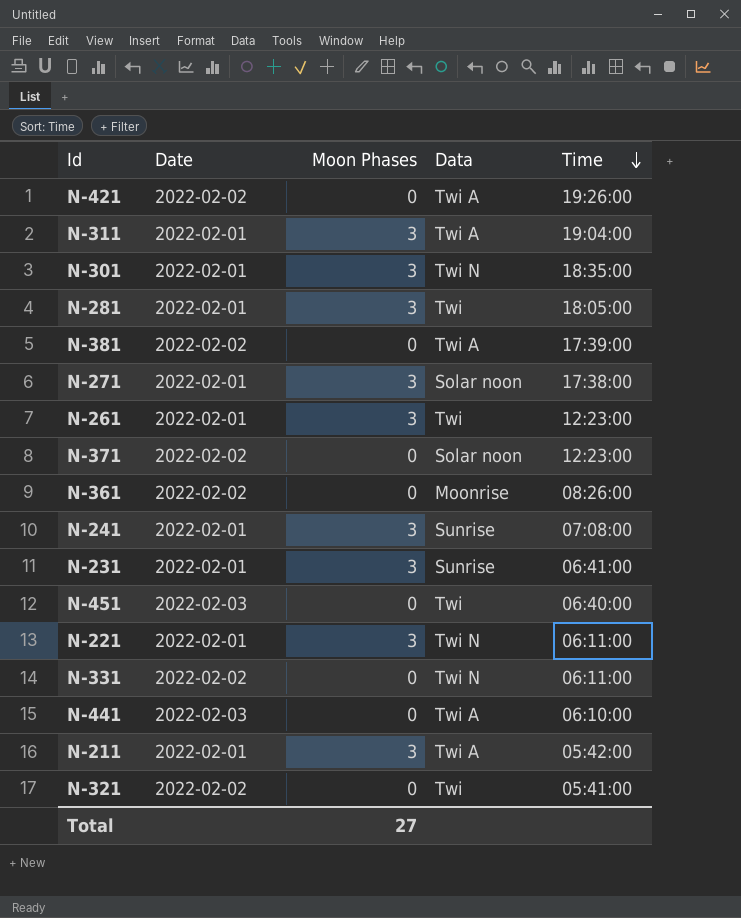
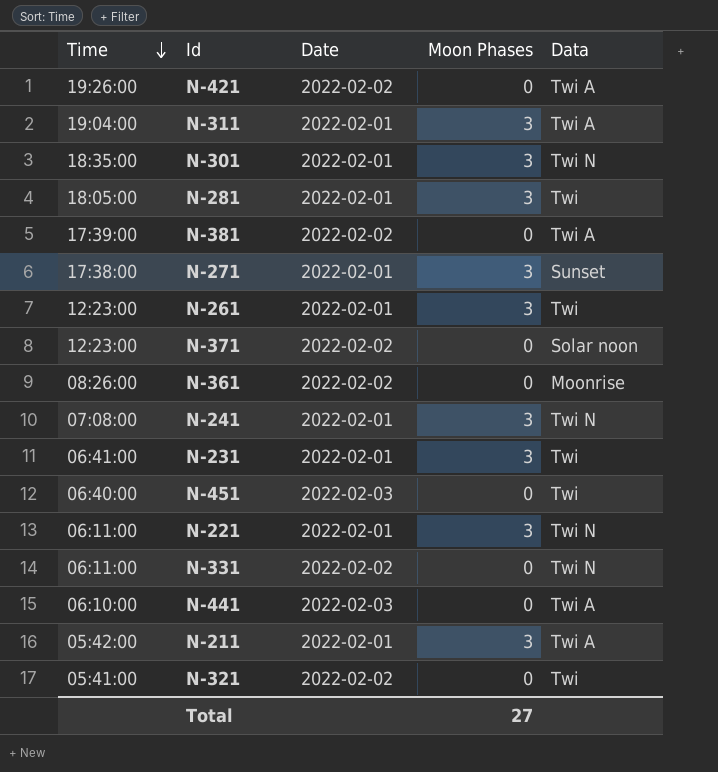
column Time | position: 5 -> 1
N-271 | Data: Solar noon -> Sunset
N-241 | Data: Sunrise -> Twi N
N-231 | Data: Sunrise -> Twi

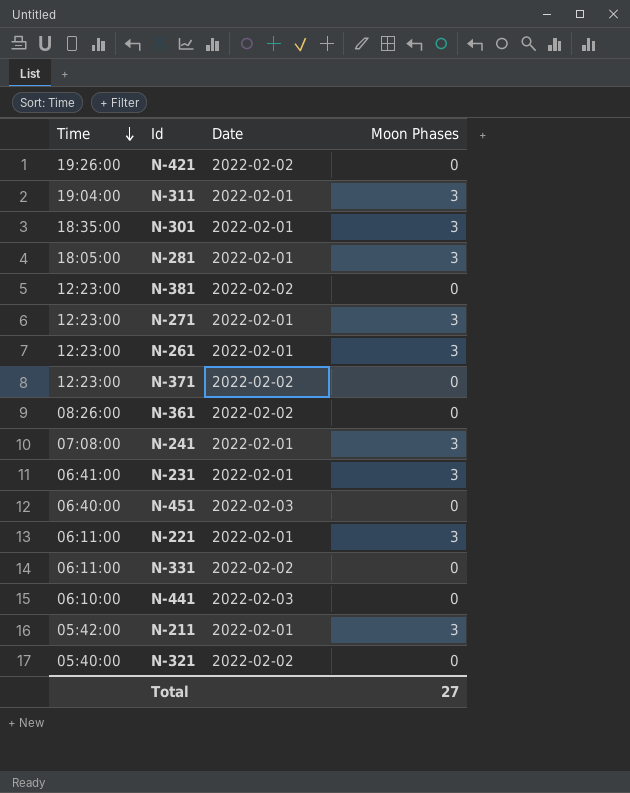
column Data | position: 5 -> none
N-381 | Time: 17:39:00 -> 12:23:00
N-271 | Time: 17:38:00 -> 12:23:00
N-321 | Time: 05:41:00 -> 05:40:00

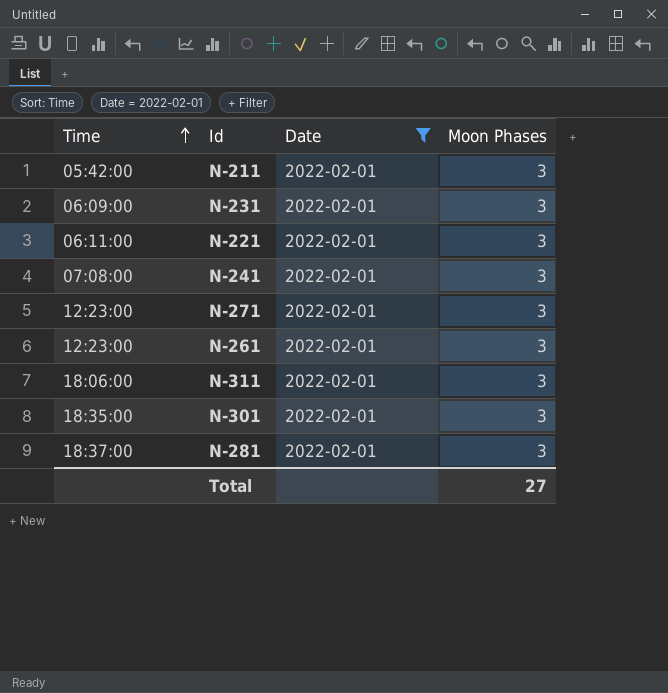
filter: none -> Date = 2022-02-01
row order: Time descending -> Time ascending
N-231 | Time: 06:41:00 -> 06:09:00
N-311 | Time: 19:04:00 -> 18:06:00
N-281 | Time: 18:05:00 -> 18:37:00

